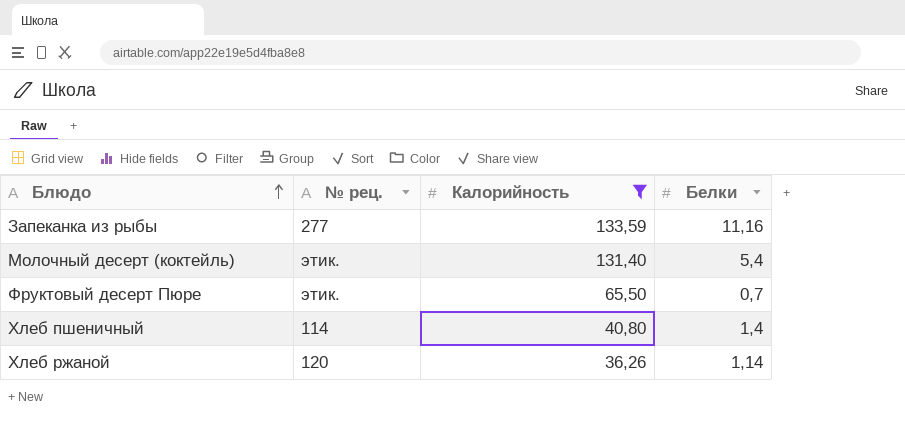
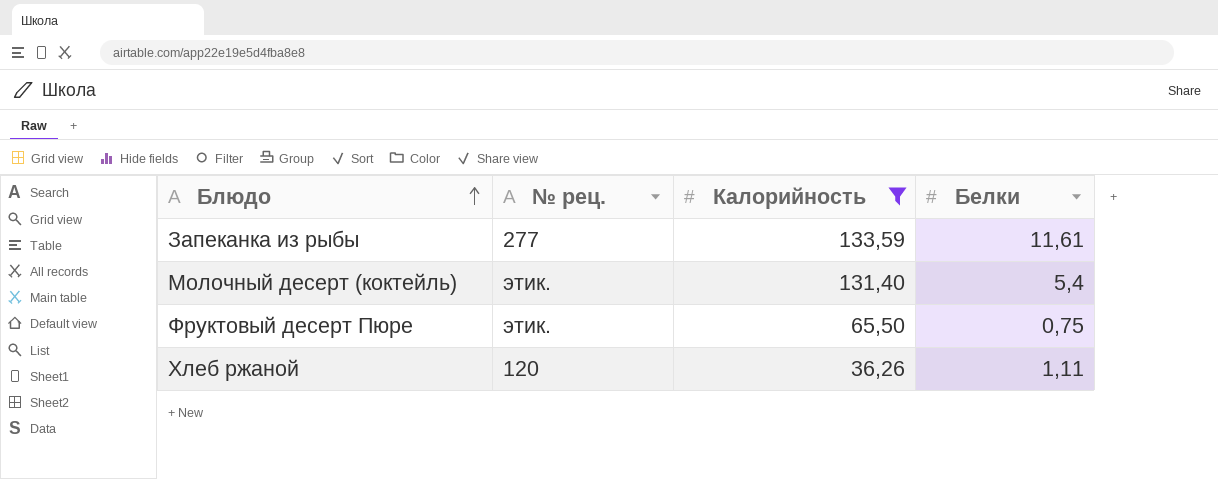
row Хлеб пшеничный: 114 | 40,80 | 1,4 -> none
Запеканка из рыбы | Белки: 11,16 -> 11,61
Фруктовый десерт Пюре | Белки: 0,7 -> 0,75
Хлеб ржаной | Белки: 1,14 -> 1,11

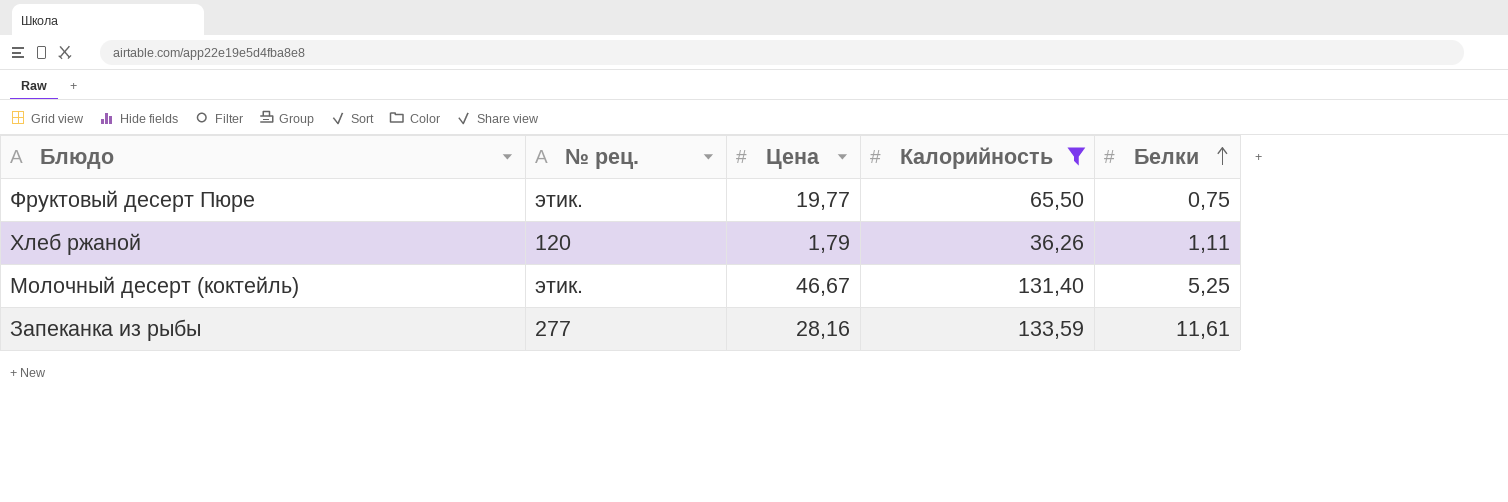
row order: Блюдо ascending -> Белки ascending
column Цена | position: none -> 3
Молочный десерт (коктейль) | Белки: 5,4 -> 5,25

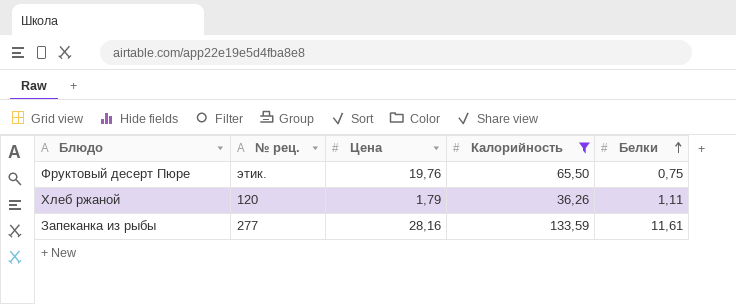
row Молочный десерт (коктейль): этик. | 46,67 | 131,40 | 5,25 -> none
Фруктовый десерт Пюре | Цена: 19,77 -> 19,76

